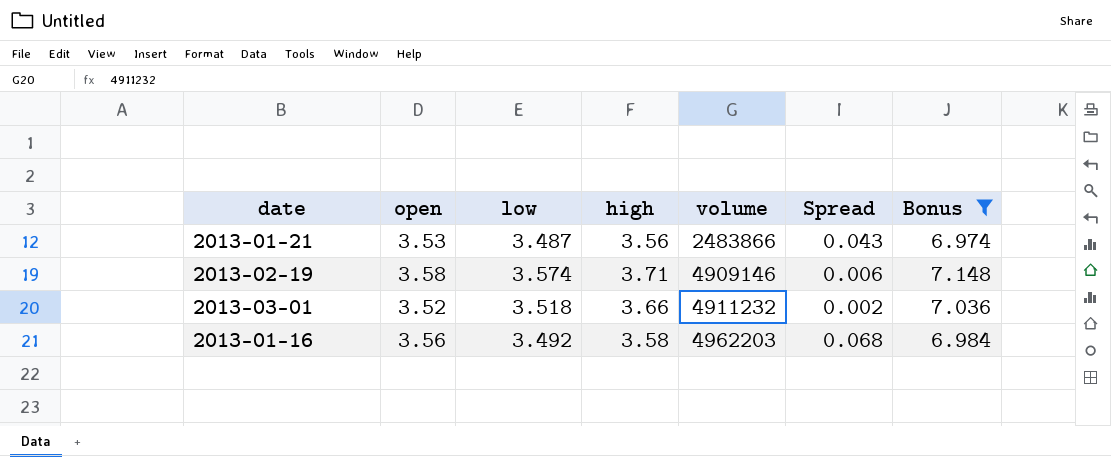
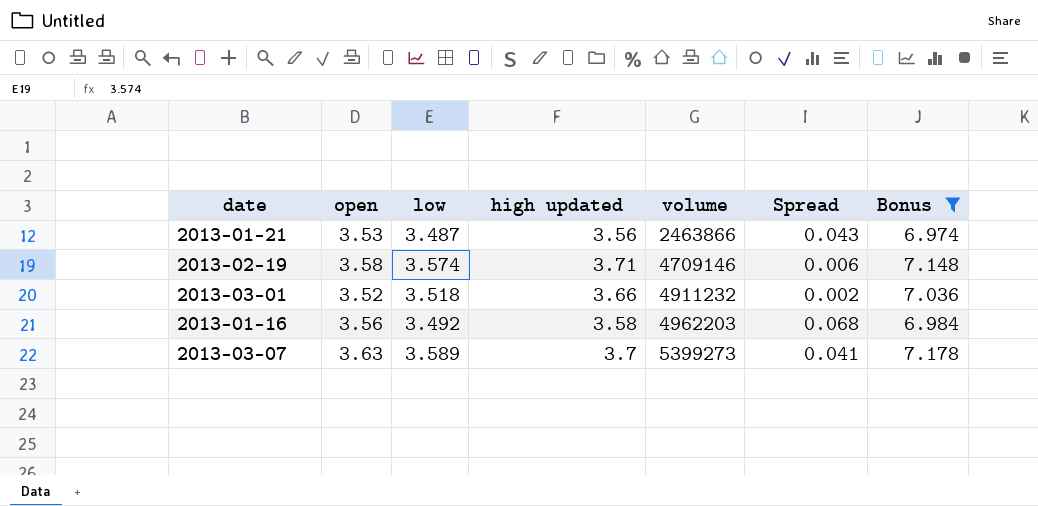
column name: high -> high updated
2013-01-21 | volume: 2483866 -> 2463866
2013-02-19 | volume: 4909146 -> 4709146
row 2013-03-07: none -> 3.63 | 3.589 | 3.7 | 5399273 | 0.041 | 7.178

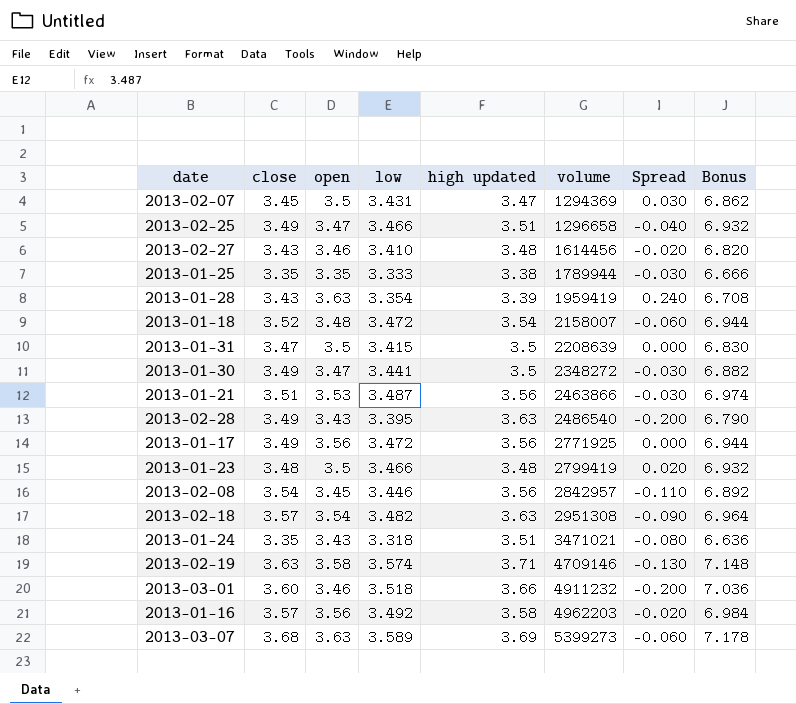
filter: Bonus >= 6.974 -> none
column close | position: none -> 2
column Spread | formula: [open] - [low] -> [open] - [high updated]
2013-03-01 | open: 3.52 -> 3.46
2013-03-07 | high updated: 3.7 -> 3.69

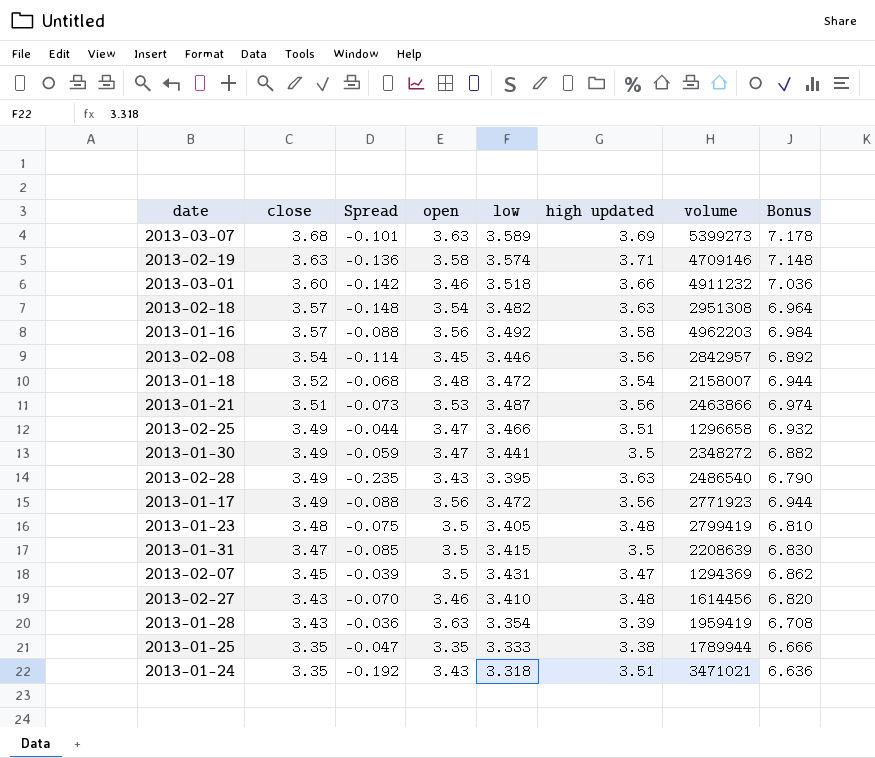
row order: volume ascending -> close descending
column Spread | formula: [open] - [high updated] -> [low] - [high updated]
column Spread | position: 7 -> 3
2013-01-17 | volume: 2771925 -> 2771923
2013-01-23 | low: 3.466 -> 3.405
2013-01-23 | Bonus: 6.932 -> 6.810

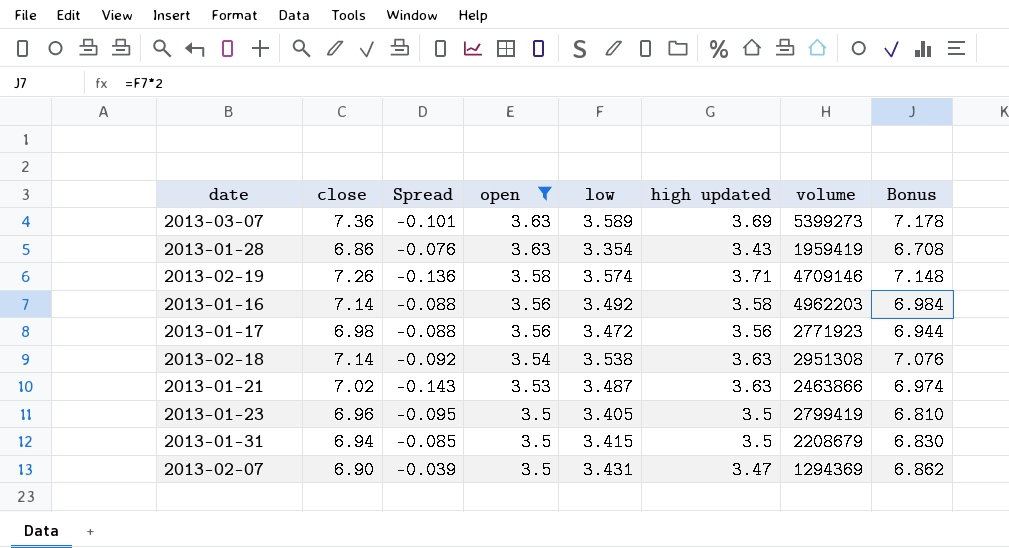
filter: none -> open >= 3.5
row order: close descending -> open descending
2013-03-07 | close: 3.68 -> 7.36
2013-01-28 | close: 3.43 -> 6.86
2013-01-28 | Spread: -0.036 -> -0.076
2013-01-28 | high updated: 3.39 -> 3.43
2013-02-19 | close: 3.63 -> 7.26
2013-01-16 | close: 3.57 -> 7.14
2013-01-17 | close: 3.49 -> 6.98
2013-02-18 | close: 3.57 -> 7.14
2013-02-18 | Spread: -0.148 -> -0.092
2013-02-18 | low: 3.482 -> 3.538
2013-02-18 | Bonus: 6.964 -> 7.076
2013-01-21 | close: 3.51 -> 7.02
2013-01-21 | Spread: -0.073 -> -0.143
2013-01-21 | high updated: 3.56 -> 3.63
2013-01-23 | close: 3.48 -> 6.96
2013-01-23 | Spread: -0.075 -> -0.095
2013-01-23 | high updated: 3.48 -> 3.5
2013-01-31 | close: 3.47 -> 6.94
2013-01-31 | volume: 2208639 -> 2208679
2013-02-07 | close: 3.45 -> 6.90

